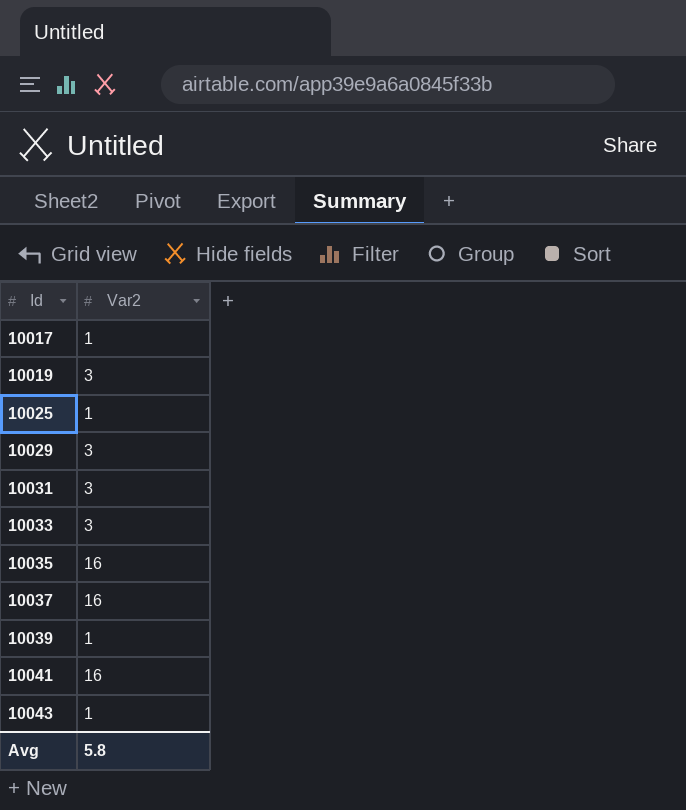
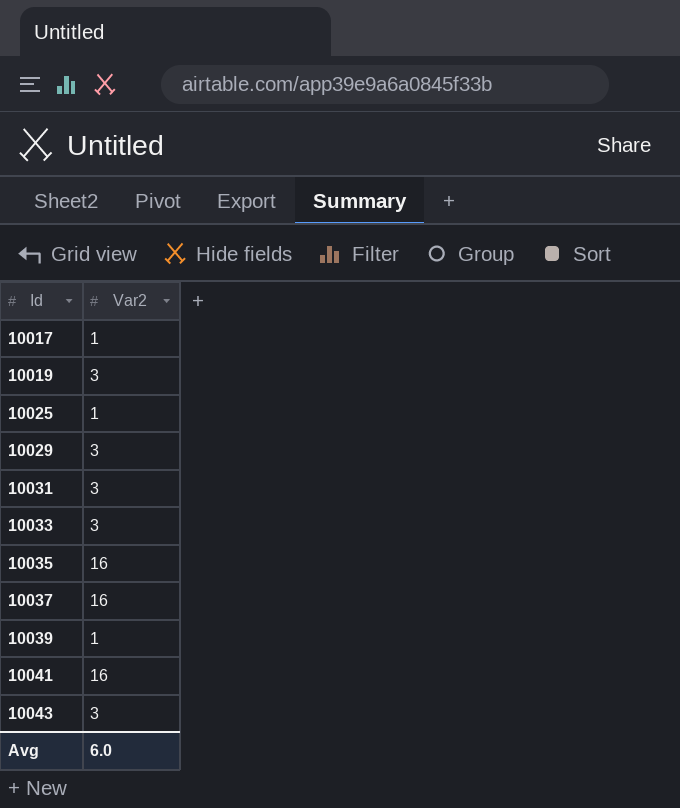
10043 | Var2: 1 -> 3
Avg | Var2: 5.8 -> 6.0

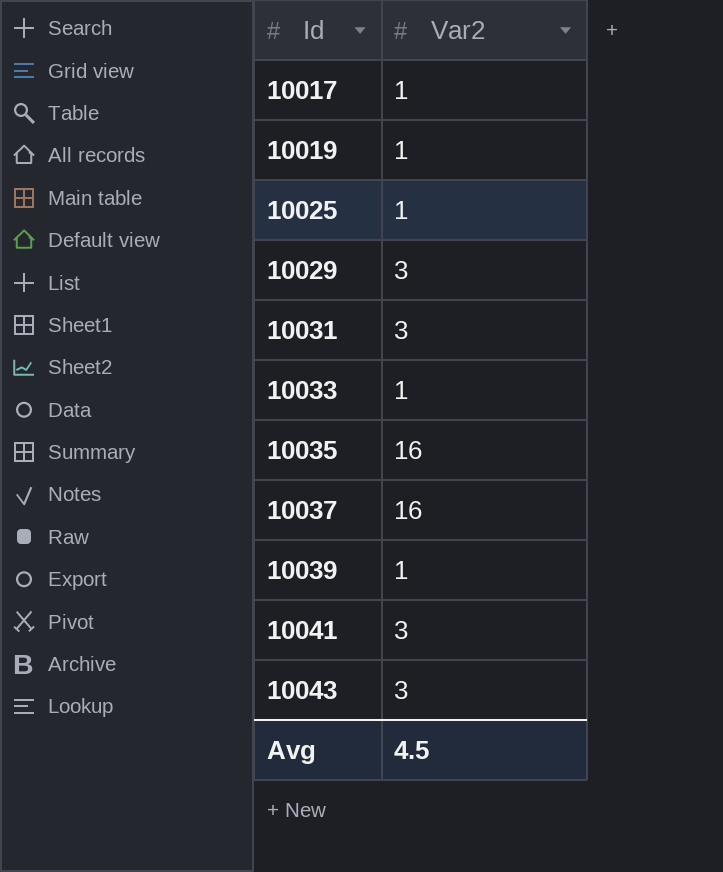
10019 | Var2: 3 -> 1
10033 | Var2: 3 -> 1
10041 | Var2: 16 -> 3
Avg | Var2: 6.0 -> 4.5

